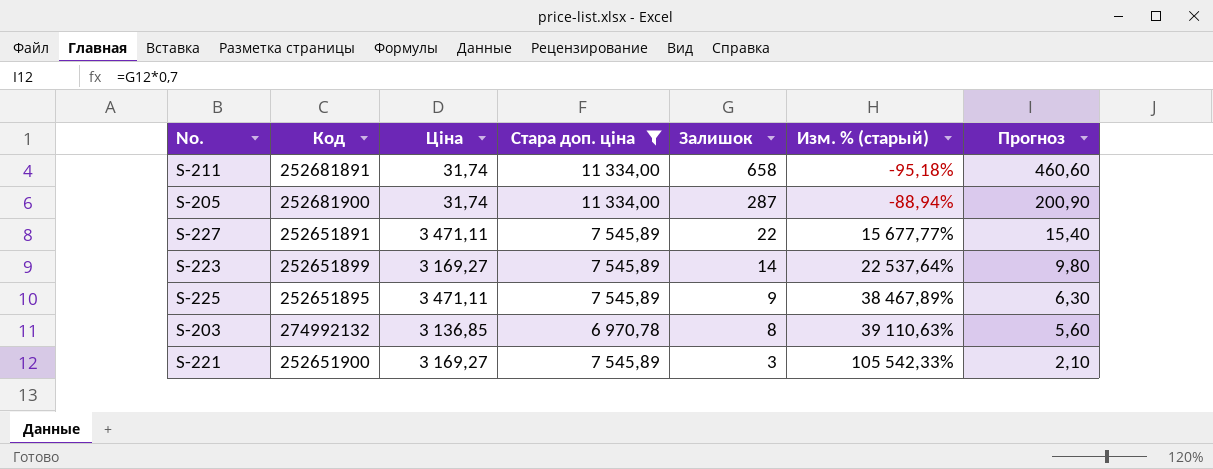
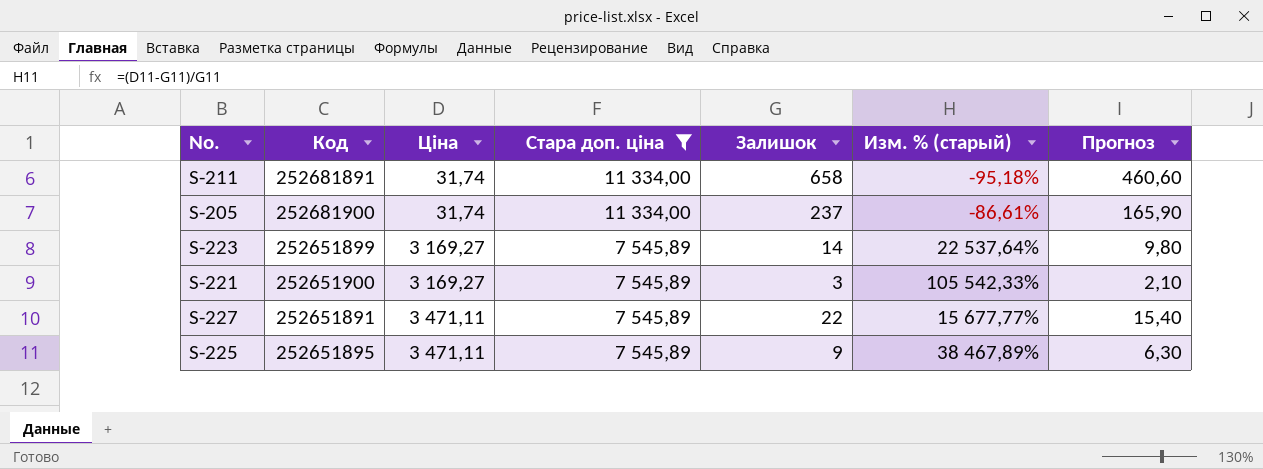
row order: Залишок descending -> Ціна ascending
row S-203: 274992132 | 3 136,85 | 6 970,78 | 8 | 39 110,63% | 5,60 -> none
S-205 | Залишок: 287 -> 237
S-205 | Изм. % (старый): -88,94% -> -86,61%
S-205 | Прогноз: 200,90 -> 165,90

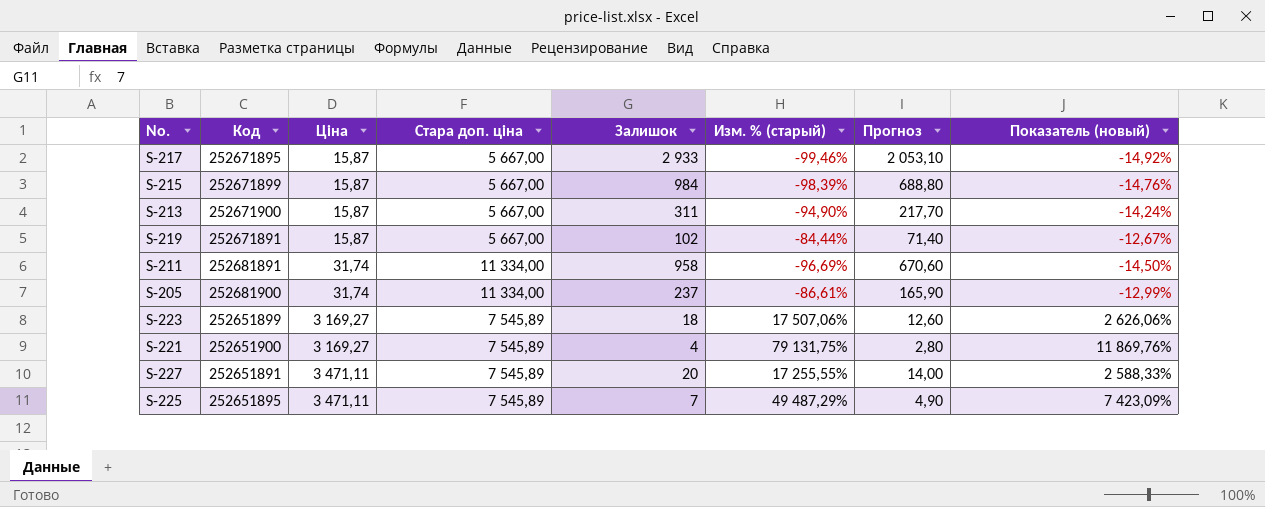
filter: Стара доп. ціна != 5 667,00 -> none
column Показатель (новый) | formula: none -> [Изм. % (старый)] * 0,15
S-211 | Залишок: 658 -> 958
S-211 | Изм. % (старый): -95,18% -> -96,69%
S-211 | Прогноз: 460,60 -> 670,60
S-223 | Залишок: 14 -> 18
S-223 | Изм. % (старый): 22 537,64% -> 17 507,06%
S-223 | Прогноз: 9,80 -> 12,60
S-221 | Залишок: 3 -> 4
S-221 | Изм. % (старый): 105 542,33% -> 79 131,75%
S-221 | Прогноз: 2,10 -> 2,80
S-227 | Залишок: 22 -> 20
S-227 | Изм. % (старый): 15 677,77% -> 17 255,55%
S-227 | Прогноз: 15,40 -> 14,00
S-225 | Залишок: 9 -> 7
S-225 | Изм. % (старый): 38 467,89% -> 49 487,29%
S-225 | Прогноз: 6,30 -> 4,90

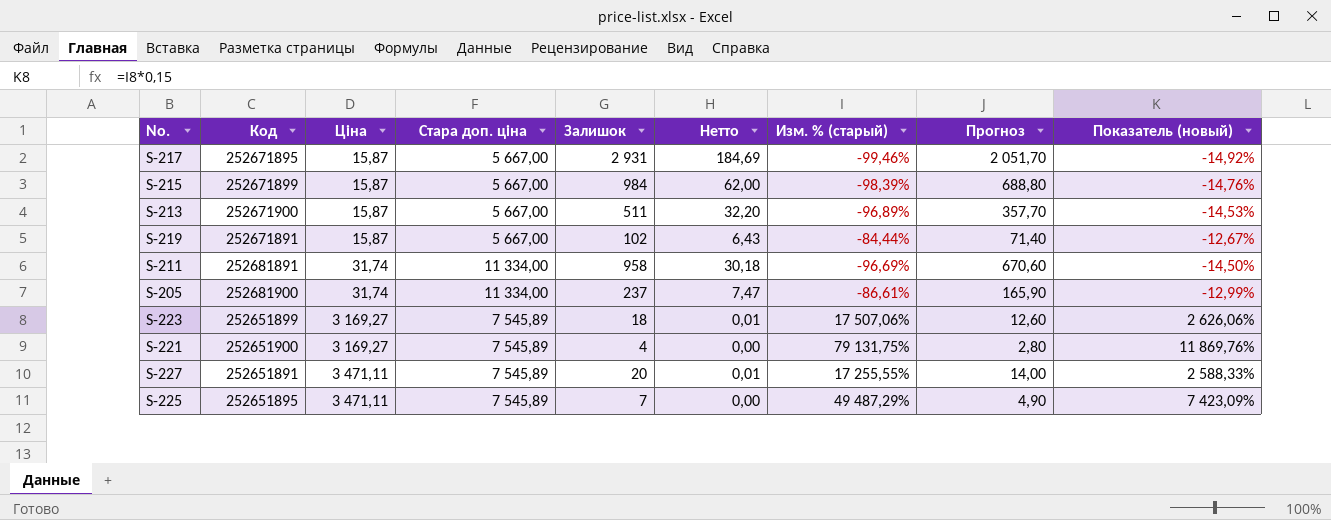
column Нетто | formula: none -> [Залишок] / [Ціна]
S-217 | Залишок: 2 933 -> 2 931
S-217 | Прогноз: 2 053,10 -> 2 051,70
S-213 | Залишок: 311 -> 511
S-213 | Изм. % (старый): -94,90% -> -96,89%
S-213 | Прогноз: 217,70 -> 357,70
S-213 | Показатель (новый): -14,24% -> -14,53%

